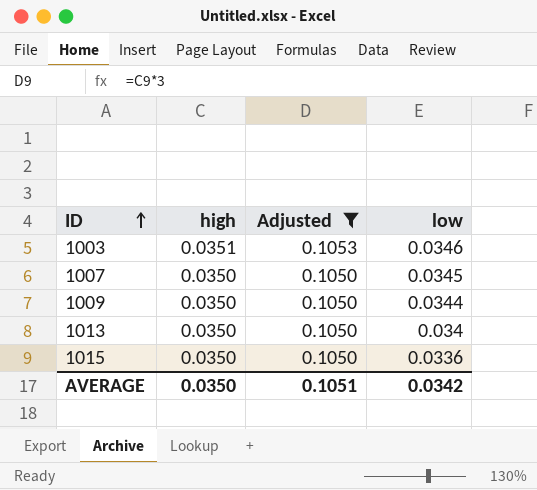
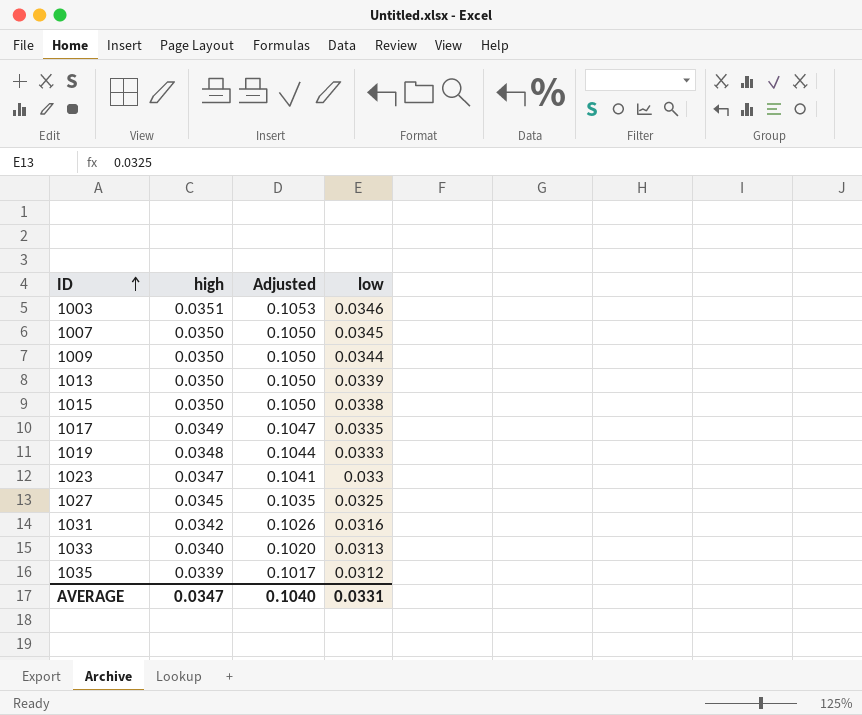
filter: Adjusted >= 0.1050 -> none
1013 | low: 0.034 -> 0.0339
1015 | low: 0.0336 -> 0.0338
AVERAGE | high: 0.0350 -> 0.0347
AVERAGE | Adjusted: 0.1051 -> 0.1040
AVERAGE | low: 0.0342 -> 0.0331

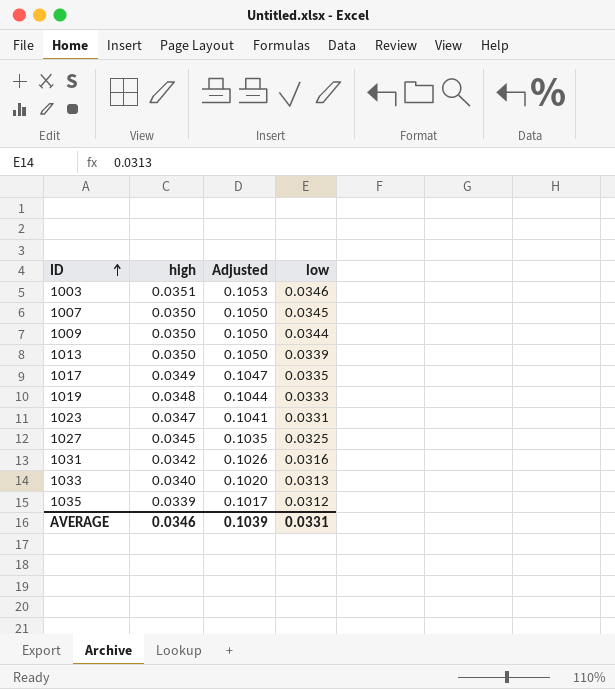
row 1015: 0.0350 | 0.1050 | 0.0338 -> none
1023 | low: 0.033 -> 0.0331
AVERAGE | high: 0.0347 -> 0.0346
AVERAGE | Adjusted: 0.1040 -> 0.1039

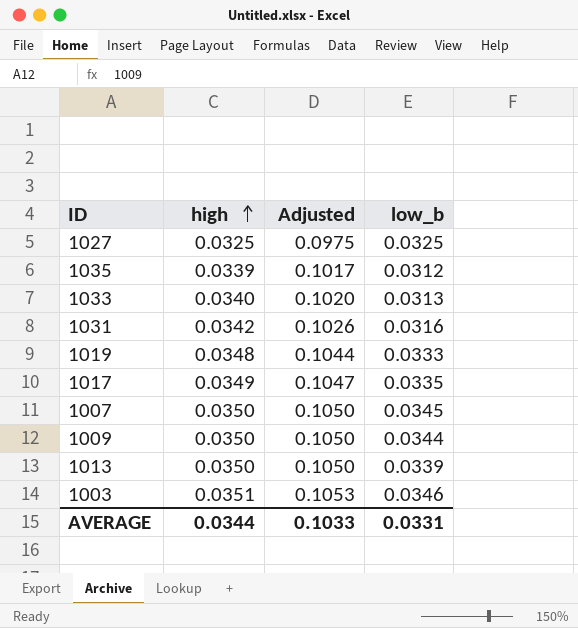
row order: ID ascending -> high ascending
column name: low -> low_b
row 1023: 0.0347 | 0.1041 | 0.0331 -> none
1027 | high: 0.0345 -> 0.0325
1027 | Adjusted: 0.1035 -> 0.0975
AVERAGE | high: 0.0346 -> 0.0344
AVERAGE | Adjusted: 0.1039 -> 0.1033

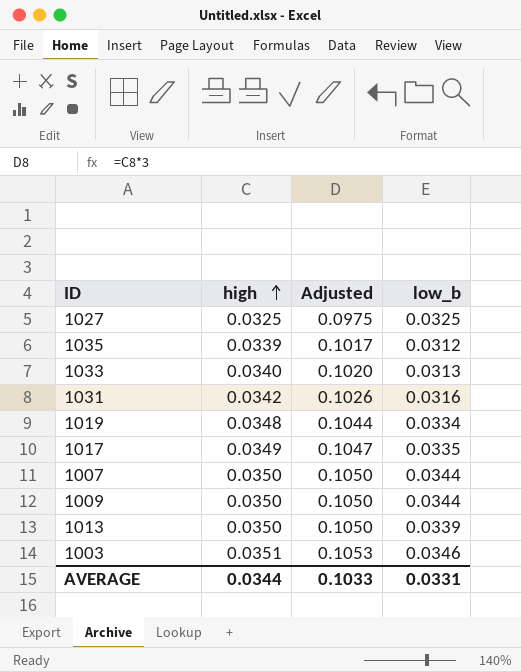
1019 | low_b: 0.0333 -> 0.0334
1007 | low_b: 0.0345 -> 0.0344

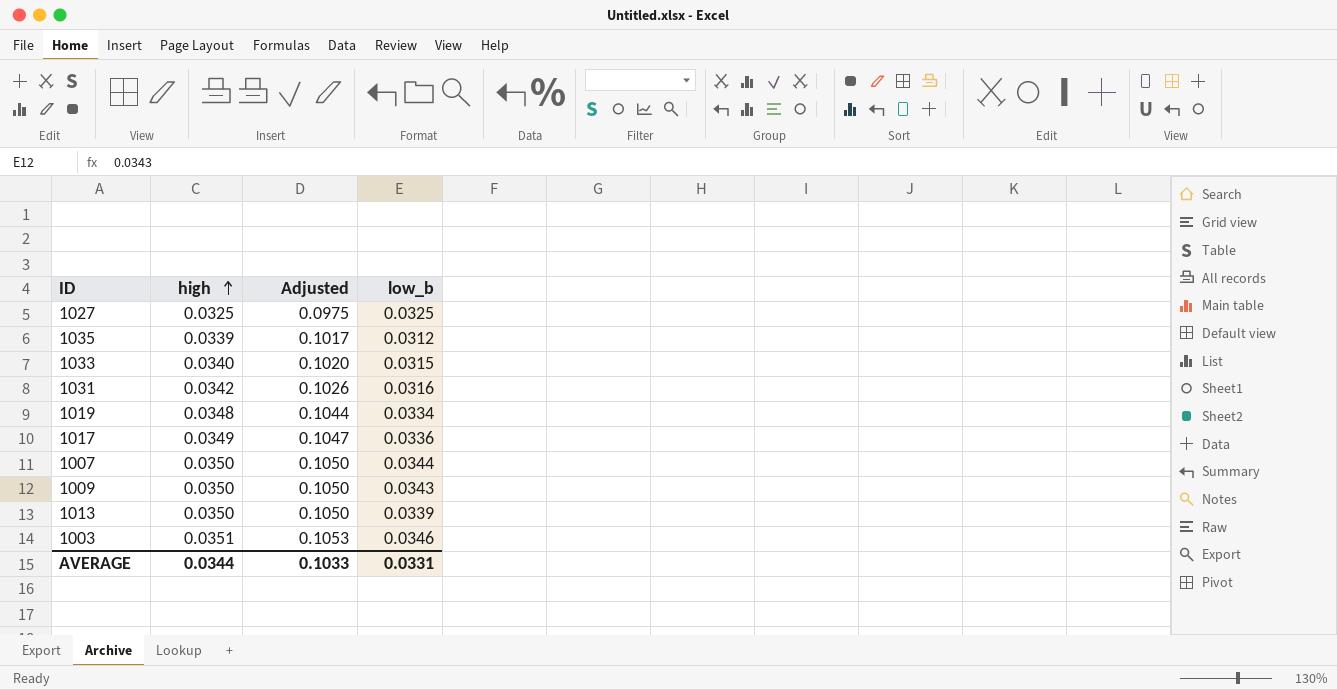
1033 | low_b: 0.0313 -> 0.0315
1017 | low_b: 0.0335 -> 0.0336
1009 | low_b: 0.0344 -> 0.0343

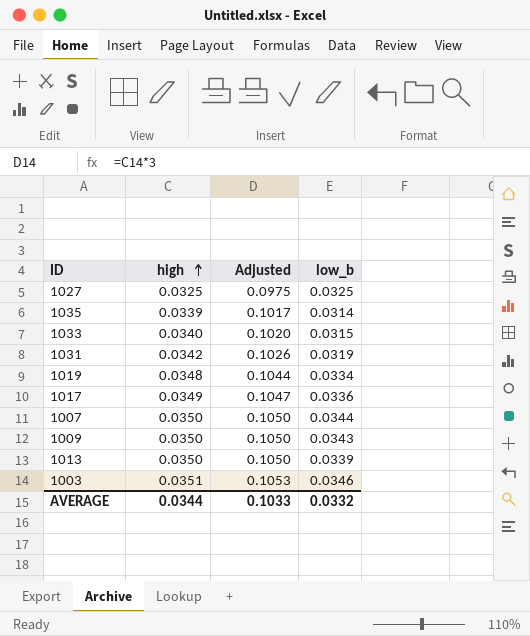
1035 | low_b: 0.0312 -> 0.0314
1031 | low_b: 0.0316 -> 0.0319
AVERAGE | low_b: 0.0331 -> 0.0332

